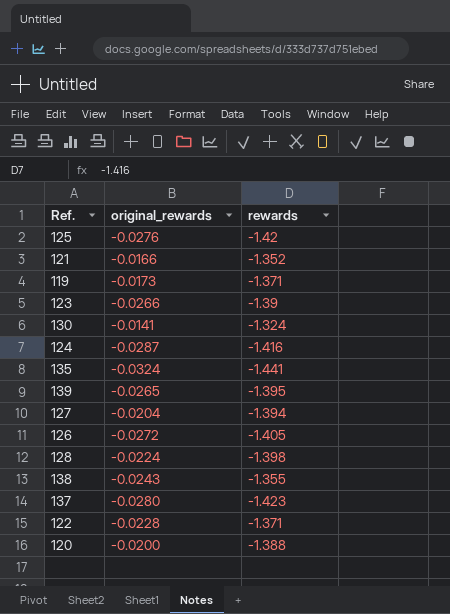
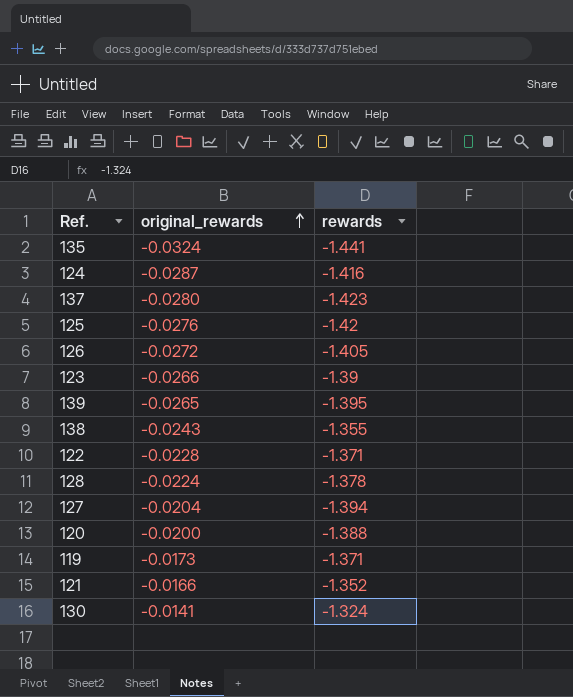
row order: none -> original_rewards ascending
128 | rewards: -1.398 -> -1.378

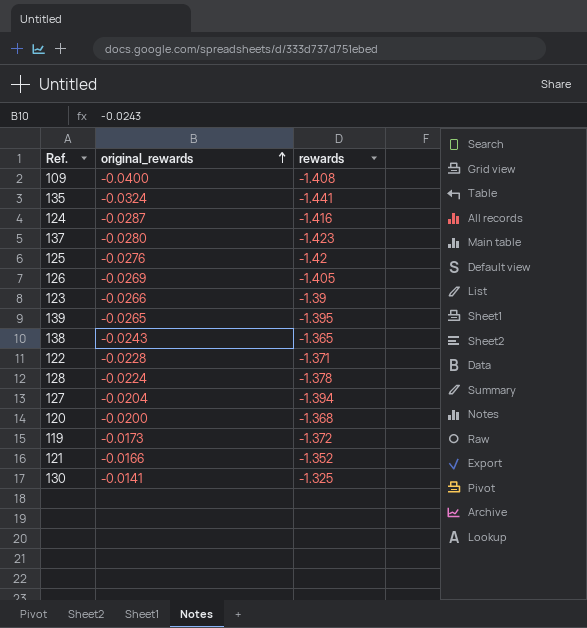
row 109: none -> -0.0400 | -1.408
126 | original_rewards: -0.0272 -> -0.0269
138 | rewards: -1.355 -> -1.365
120 | rewards: -1.388 -> -1.368
119 | rewards: -1.371 -> -1.372
130 | rewards: -1.324 -> -1.325

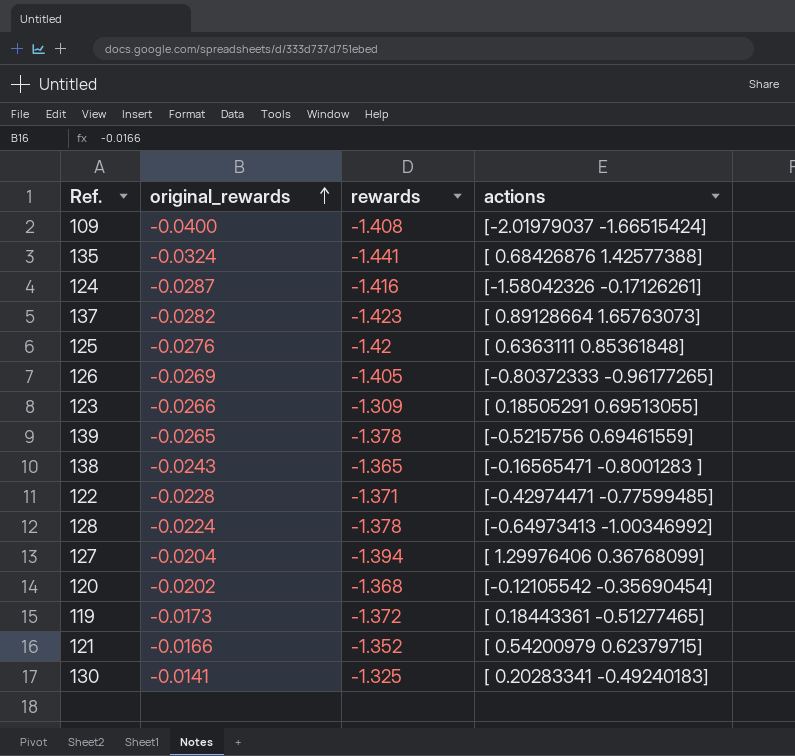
column actions | position: none -> 4
137 | original_rewards: -0.0280 -> -0.0282
123 | rewards: -1.39 -> -1.309
139 | rewards: -1.395 -> -1.378
120 | original_rewards: -0.0200 -> -0.0202

